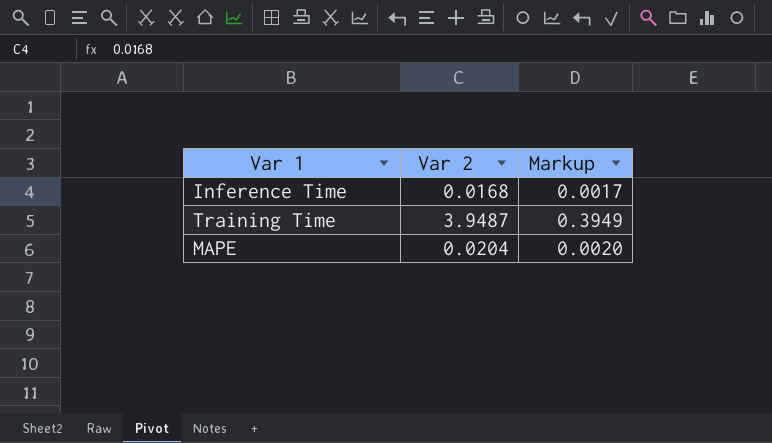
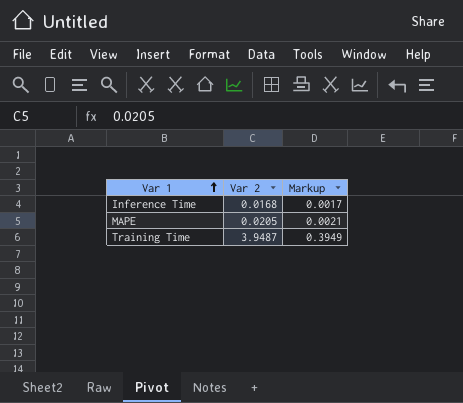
row order: none -> Var 1 ascending
MAPE | Var 2: 0.0204 -> 0.0205
MAPE | Markup: 0.0020 -> 0.0021

